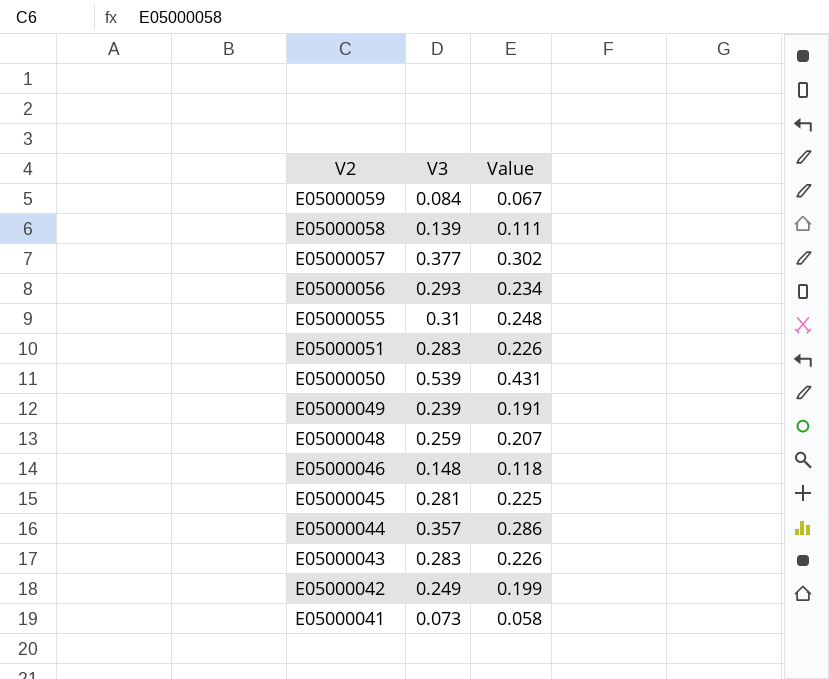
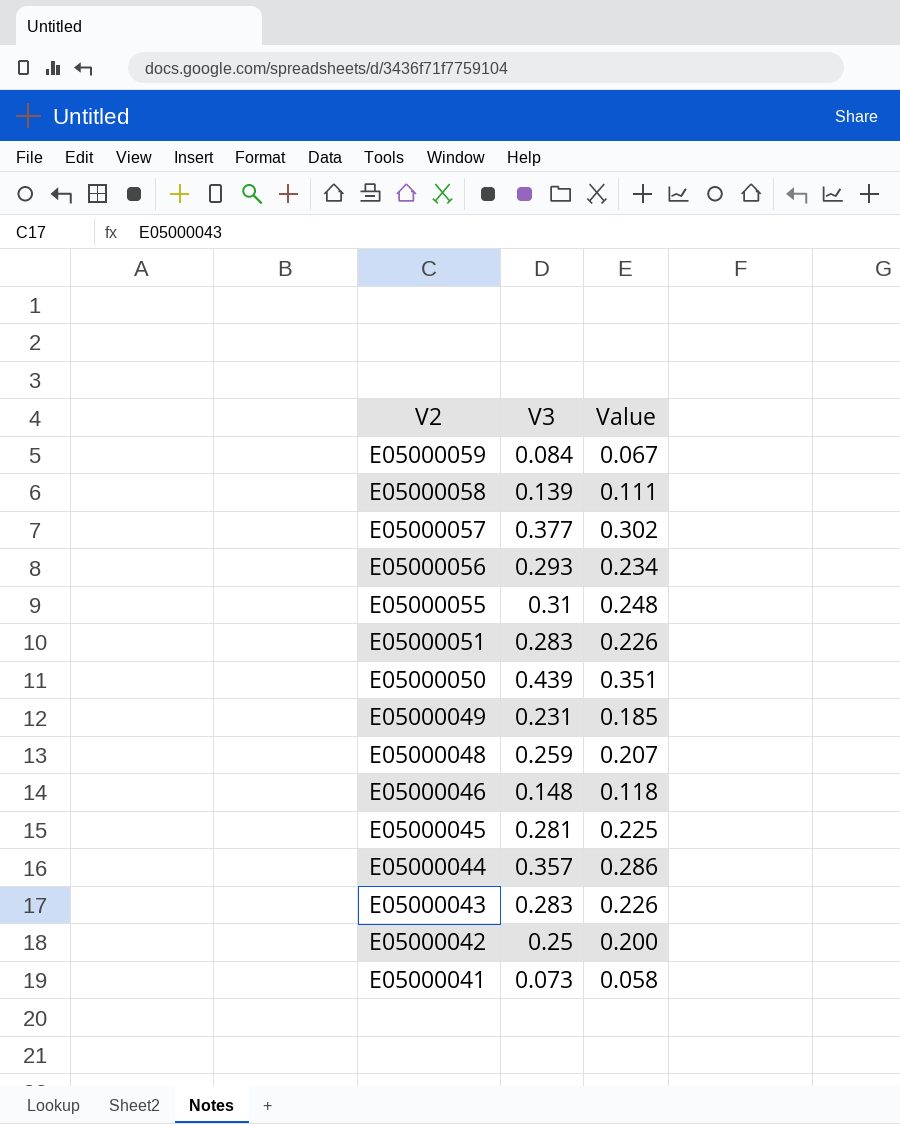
E05000050 | V3: 0.539 -> 0.439
E05000050 | Value: 0.431 -> 0.351
E05000049 | V3: 0.239 -> 0.231
E05000049 | Value: 0.191 -> 0.185
E05000042 | V3: 0.249 -> 0.25
E05000042 | Value: 0.199 -> 0.200

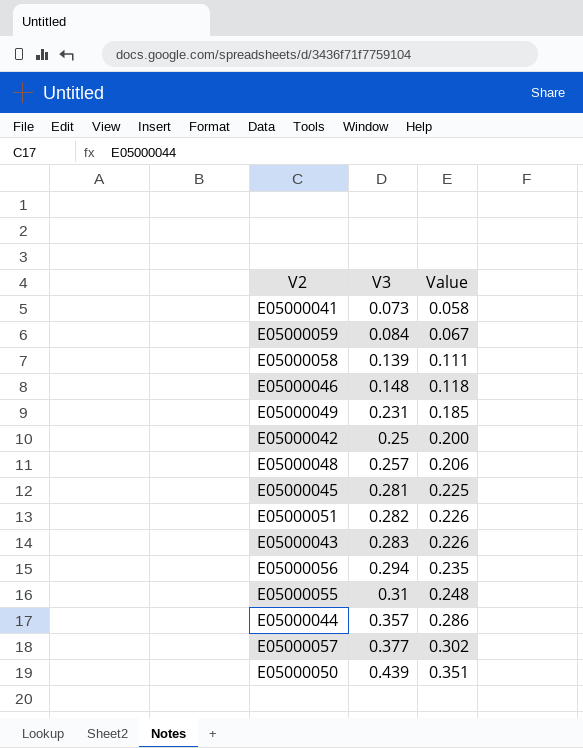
row order: V2 descending -> V3 ascending
E05000048 | V3: 0.259 -> 0.257
E05000048 | Value: 0.207 -> 0.206
E05000051 | V3: 0.283 -> 0.282
E05000056 | V3: 0.293 -> 0.294
E05000056 | Value: 0.234 -> 0.235

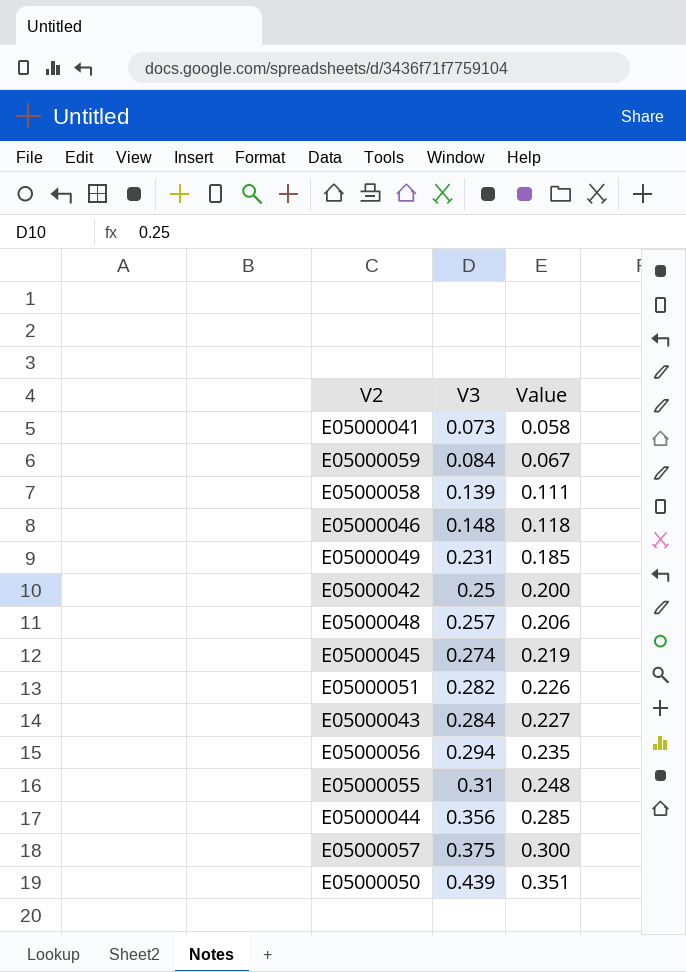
E05000045 | V3: 0.281 -> 0.274
E05000045 | Value: 0.225 -> 0.219
E05000043 | V3: 0.283 -> 0.284
E05000043 | Value: 0.226 -> 0.227
E05000044 | V3: 0.357 -> 0.356
E05000044 | Value: 0.286 -> 0.285
E05000057 | V3: 0.377 -> 0.375
E05000057 | Value: 0.302 -> 0.300

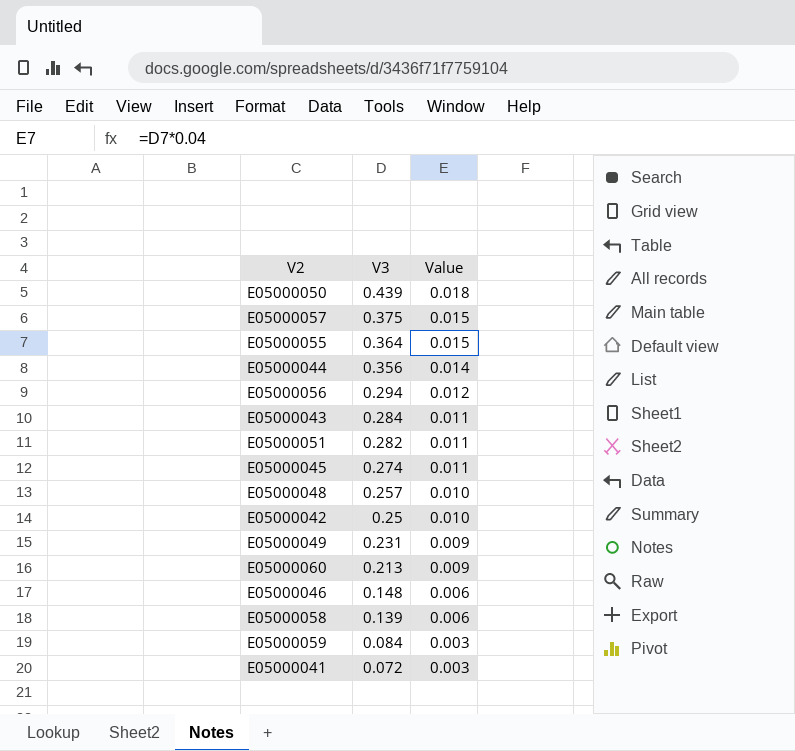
row order: V3 ascending -> V3 descending
column Value | formula: [V3] * 0.8 -> [V3] * 0.04
E05000055 | V3: 0.31 -> 0.364
row E05000060: none -> 0.213 | 0.009
E05000041 | V3: 0.073 -> 0.072

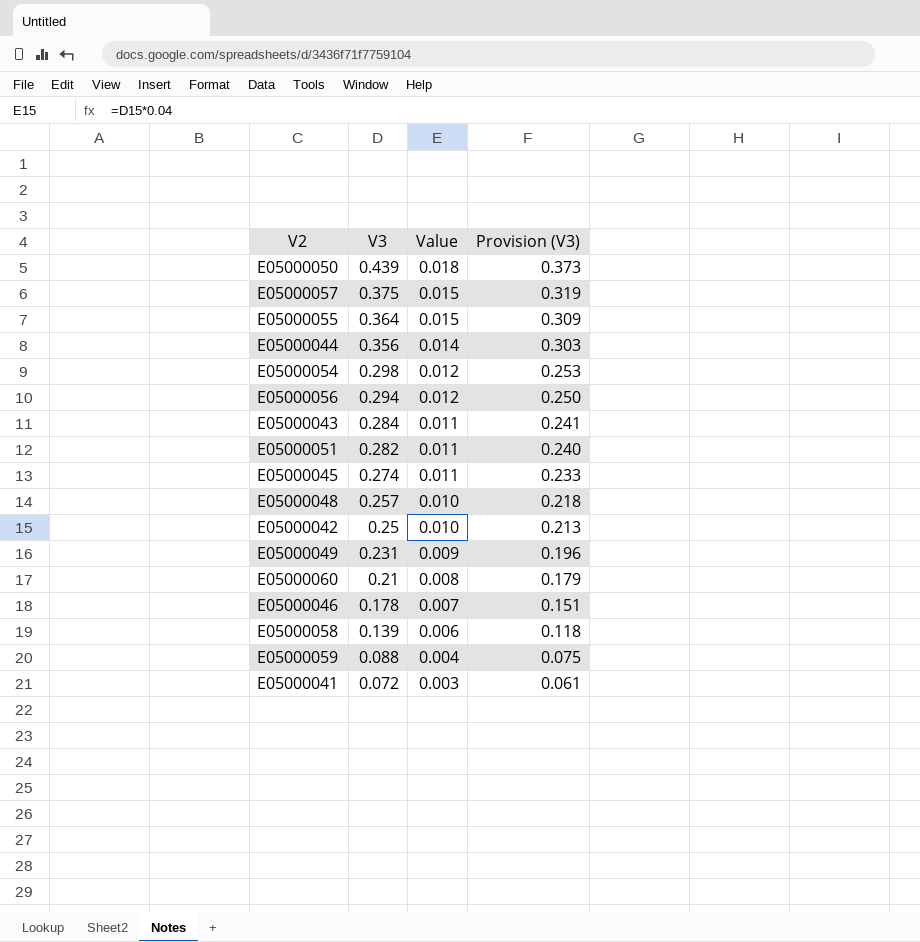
column Provision (V3) | formula: none -> [V3] * 0.85
row E05000054: none -> 0.298 | 0.012 | 0.253
E05000060 | V3: 0.213 -> 0.21
E05000060 | Value: 0.009 -> 0.008
E05000046 | V3: 0.148 -> 0.178
E05000046 | Value: 0.006 -> 0.007
E05000059 | V3: 0.084 -> 0.088
E05000059 | Value: 0.003 -> 0.004

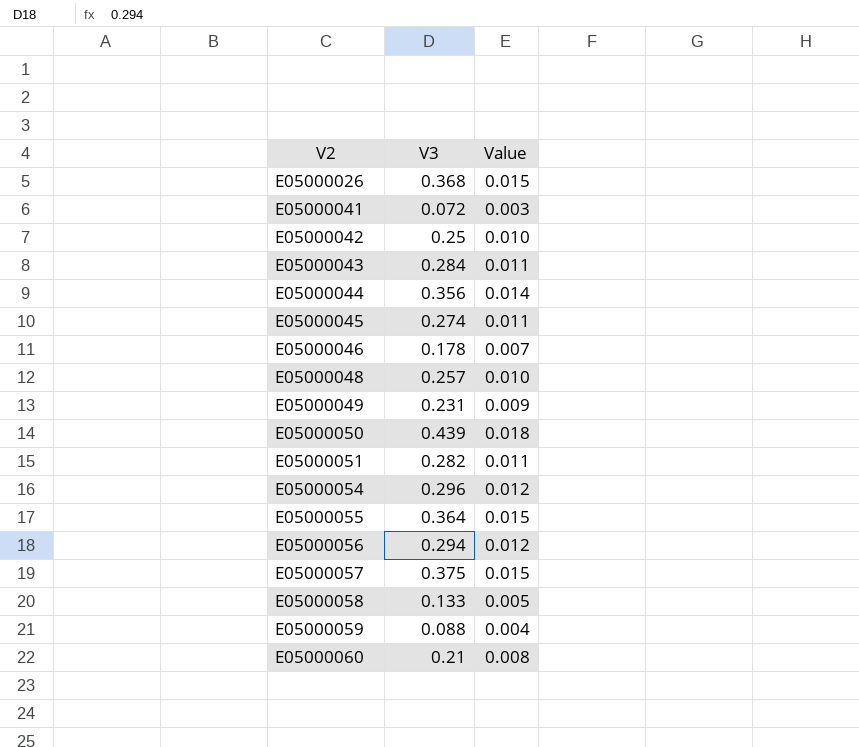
row order: V3 descending -> V2 ascending
column Provision (V3) | formula: [V3] * 0.85 -> none
row E05000026: none -> 0.368 | 0.015
E05000054 | V3: 0.298 -> 0.296
E05000058 | V3: 0.139 -> 0.133
E05000058 | Value: 0.006 -> 0.005

